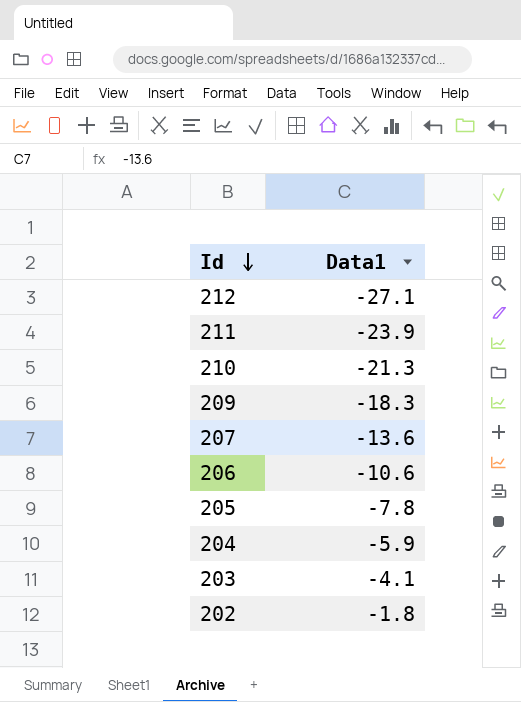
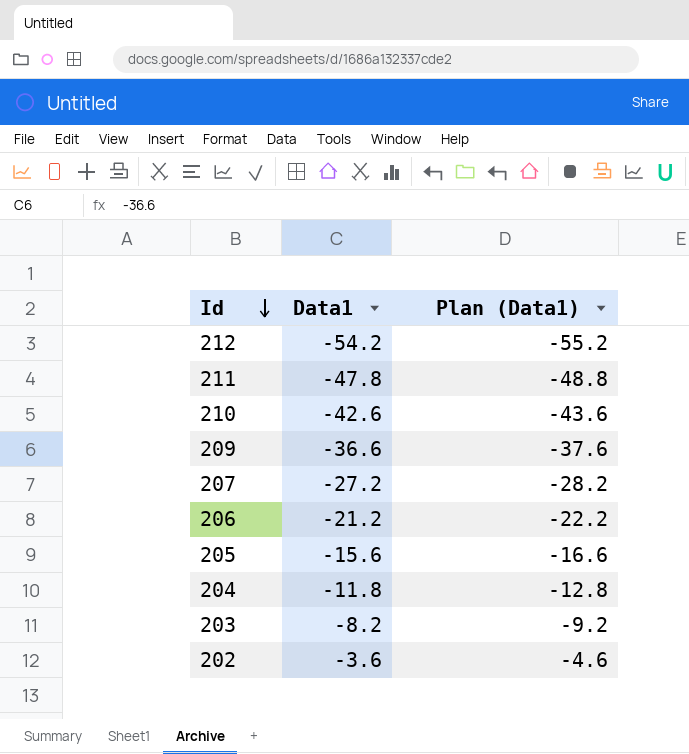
column Plan (Data1) | formula: none -> [Data1] - 1
212 | Data1: -27.1 -> -54.2
211 | Data1: -23.9 -> -47.8
210 | Data1: -21.3 -> -42.6
209 | Data1: -18.3 -> -36.6
207 | Data1: -13.6 -> -27.2
206 | Data1: -10.6 -> -21.2
205 | Data1: -7.8 -> -15.6
204 | Data1: -5.9 -> -11.8
203 | Data1: -4.1 -> -8.2
202 | Data1: -1.8 -> -3.6

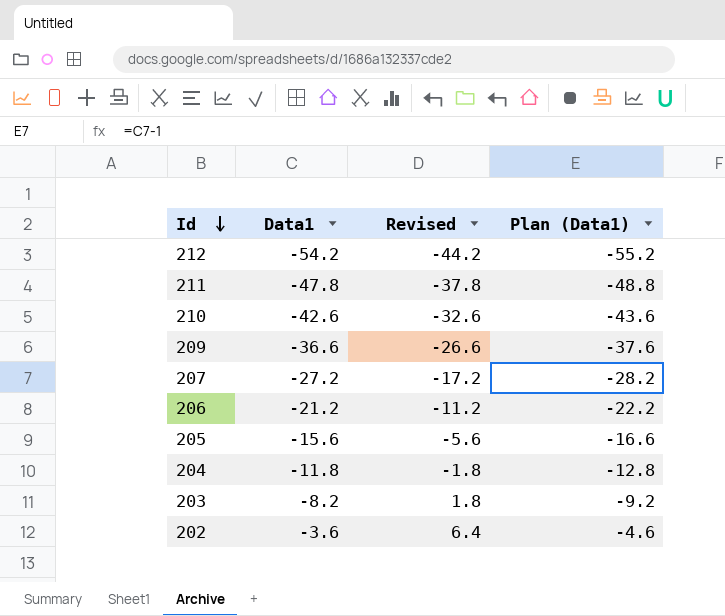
column Revised | formula: none -> [Data1] + 10

